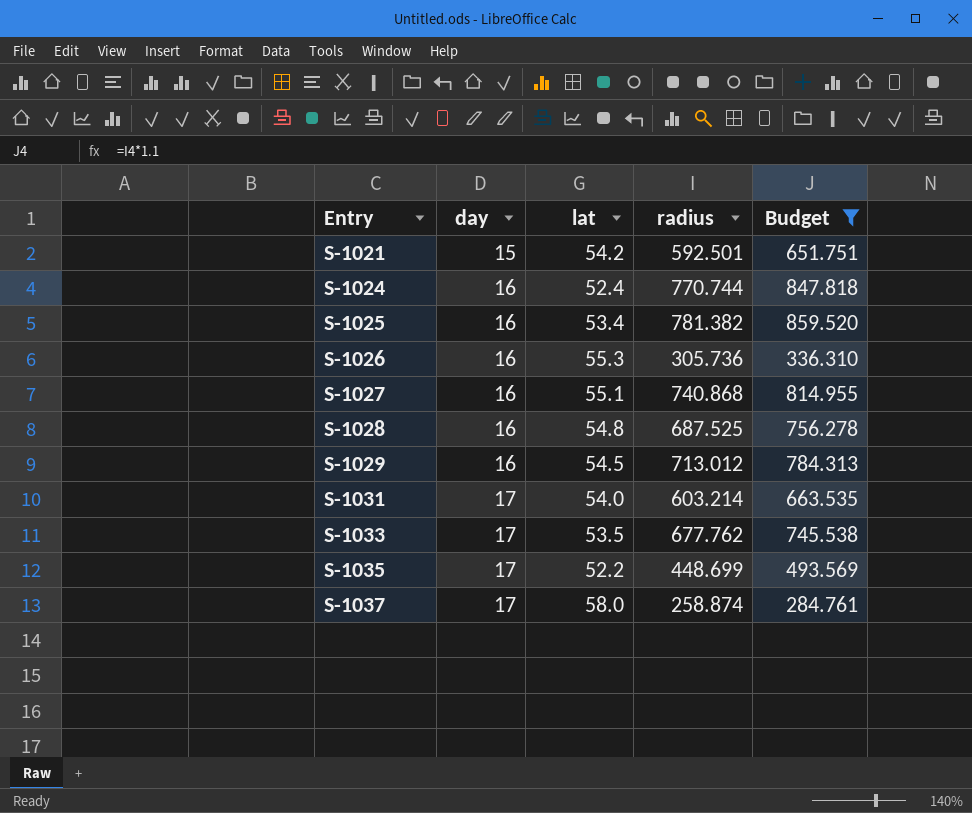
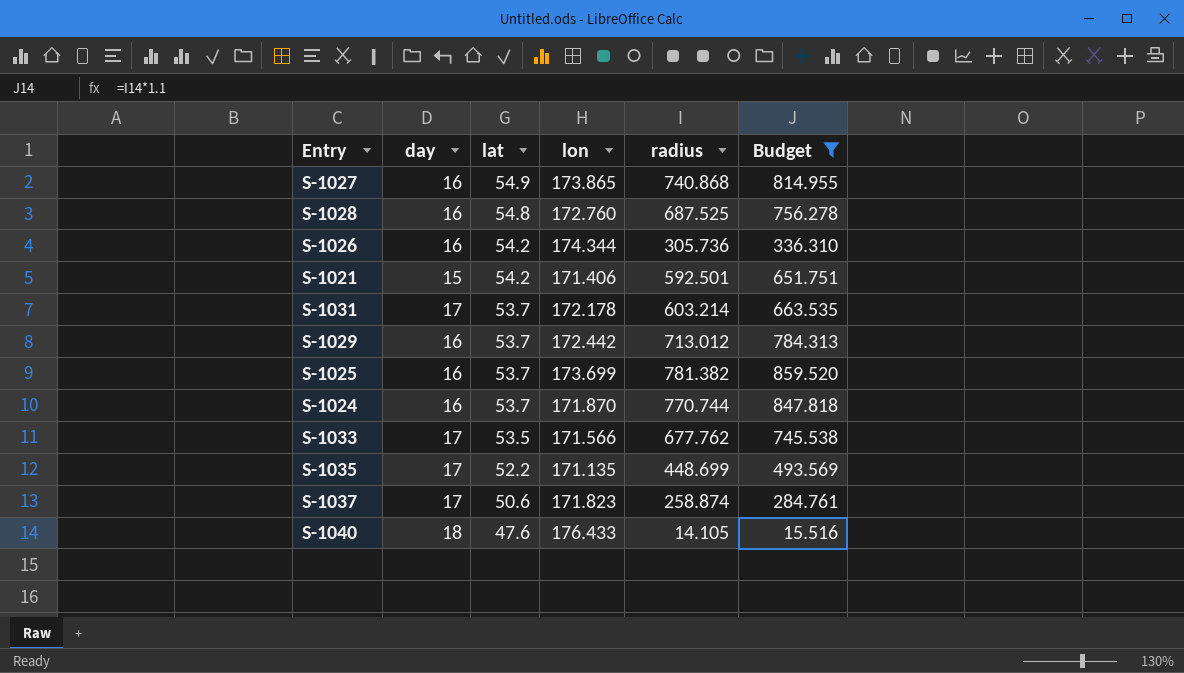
row order: Entry ascending -> lat descending
column lon | position: none -> 4
S-1027 | lat: 55.1 -> 54.9
S-1026 | lat: 55.3 -> 54.2
S-1031 | lat: 54.0 -> 53.7
S-1029 | lat: 54.5 -> 53.7
S-1025 | lat: 53.4 -> 53.7
S-1024 | lat: 52.4 -> 53.7
S-1037 | lat: 58.0 -> 50.6
row S-1040: none -> 18 | 47.6 | 176.433 | 14.105 | 15.516

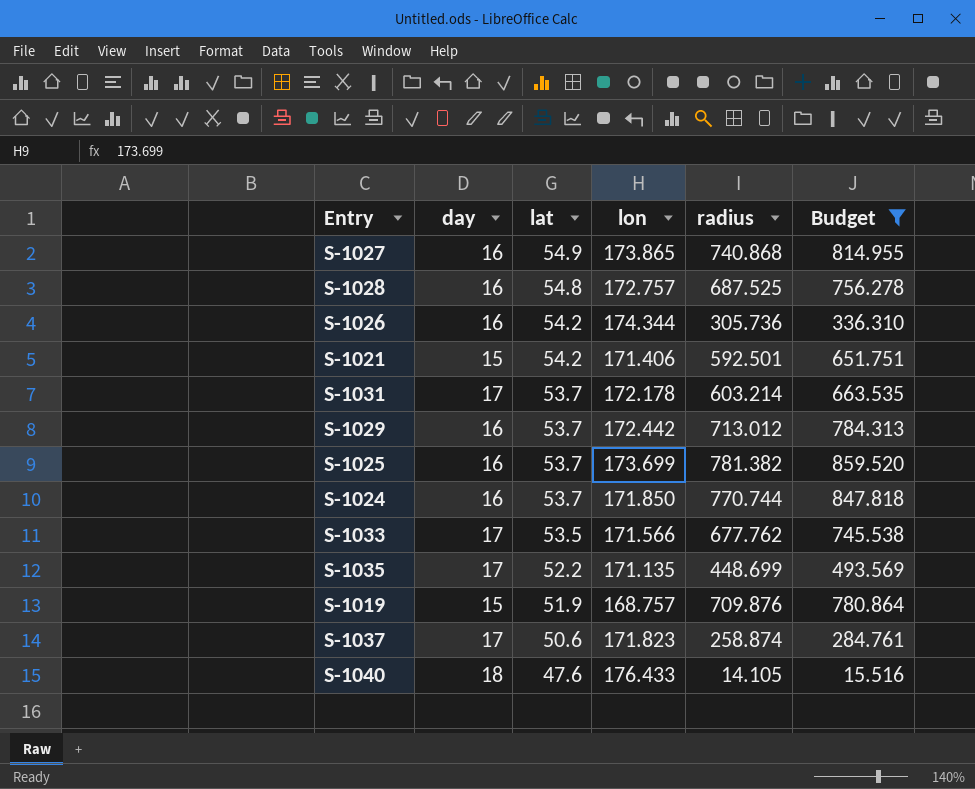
S-1028 | lon: 172.760 -> 172.757
S-1024 | lon: 171.870 -> 171.850
row S-1019: none -> 15 | 51.9 | 168.757 | 709.876 | 780.864

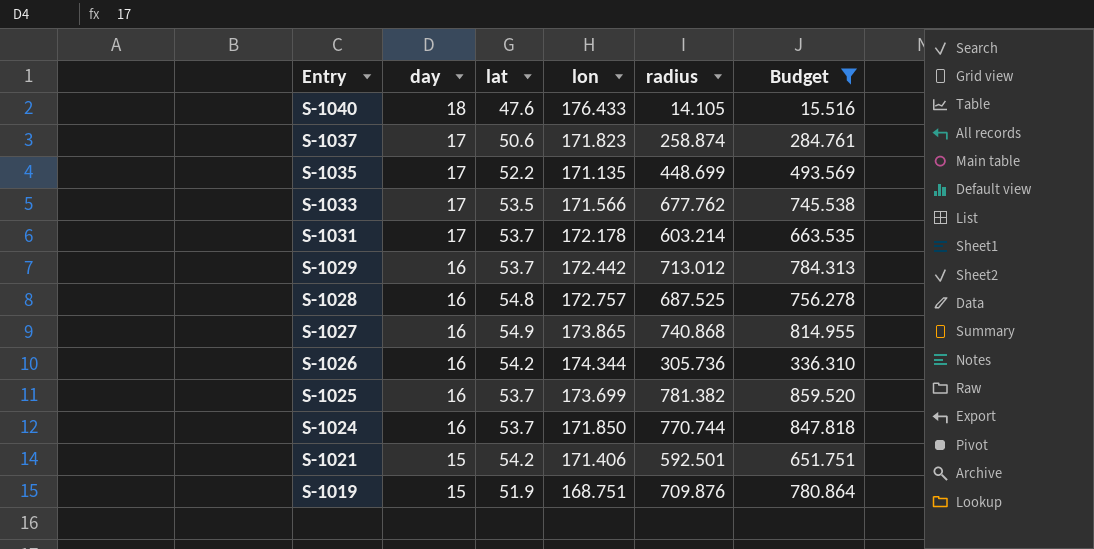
row order: lat descending -> Entry descending
S-1019 | lon: 168.757 -> 168.751

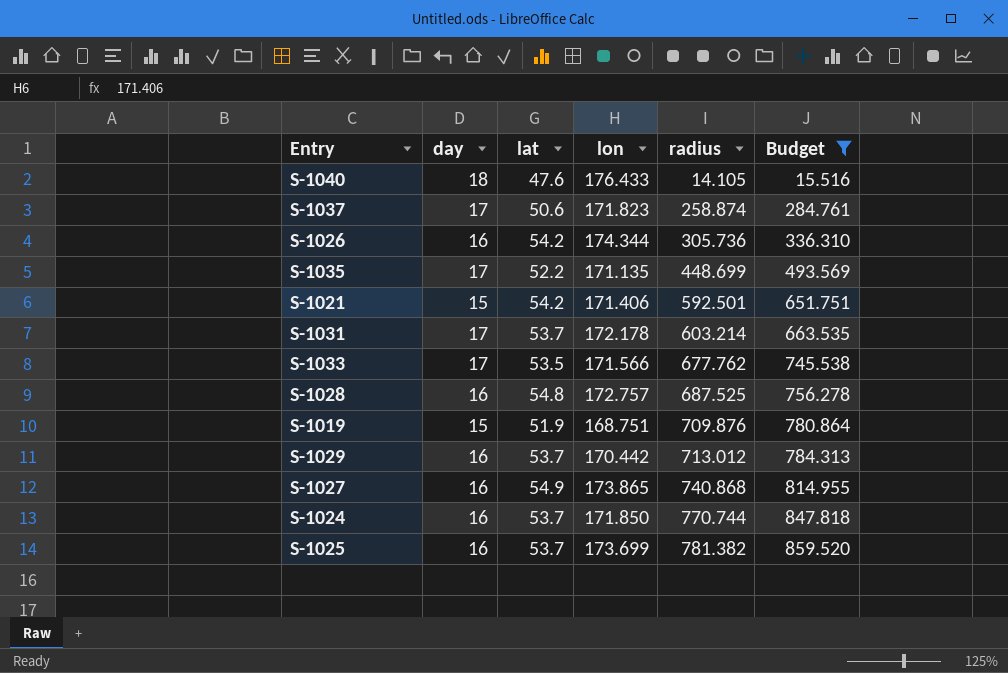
row order: Entry descending -> radius ascending
S-1029 | lon: 172.442 -> 170.442

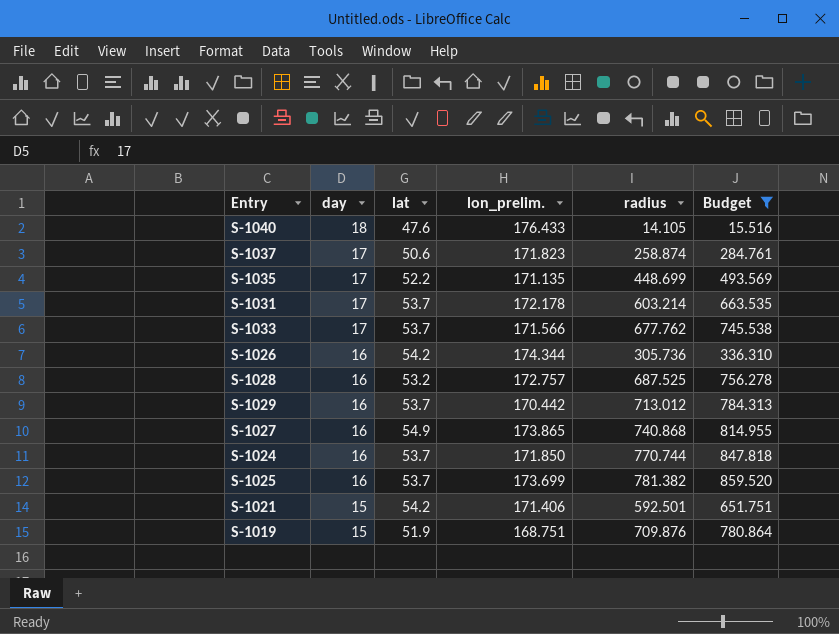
row order: radius ascending -> day descending
column name: lon -> lon_prelim.
S-1033 | lat: 53.5 -> 53.7
S-1028 | lat: 54.8 -> 53.2

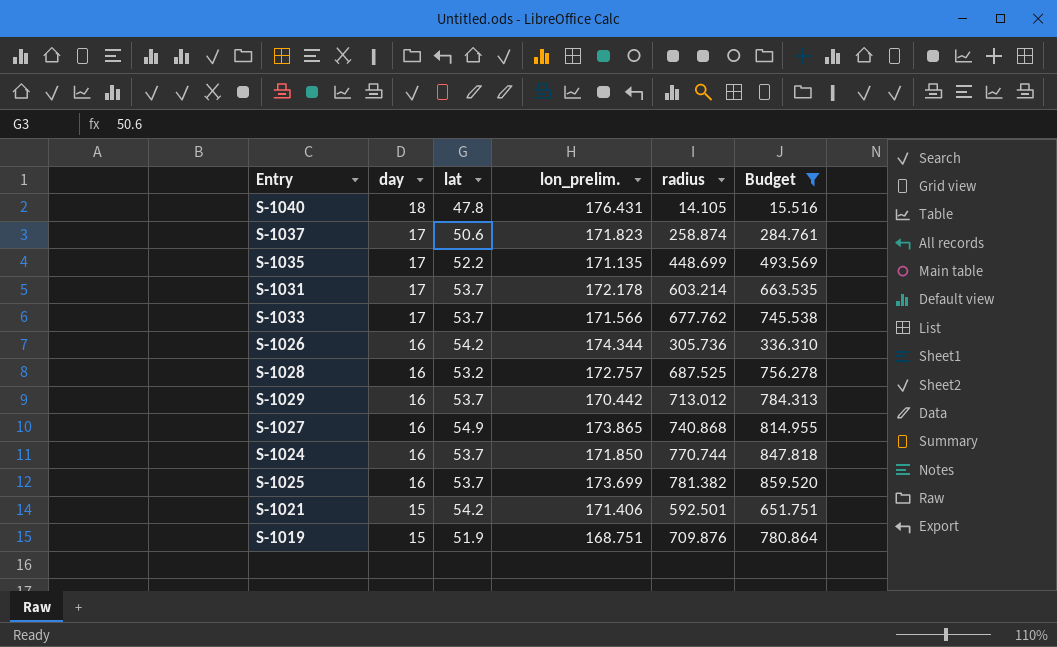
S-1040 | lat: 47.6 -> 47.8
S-1040 | lon_prelim.: 176.433 -> 176.431

